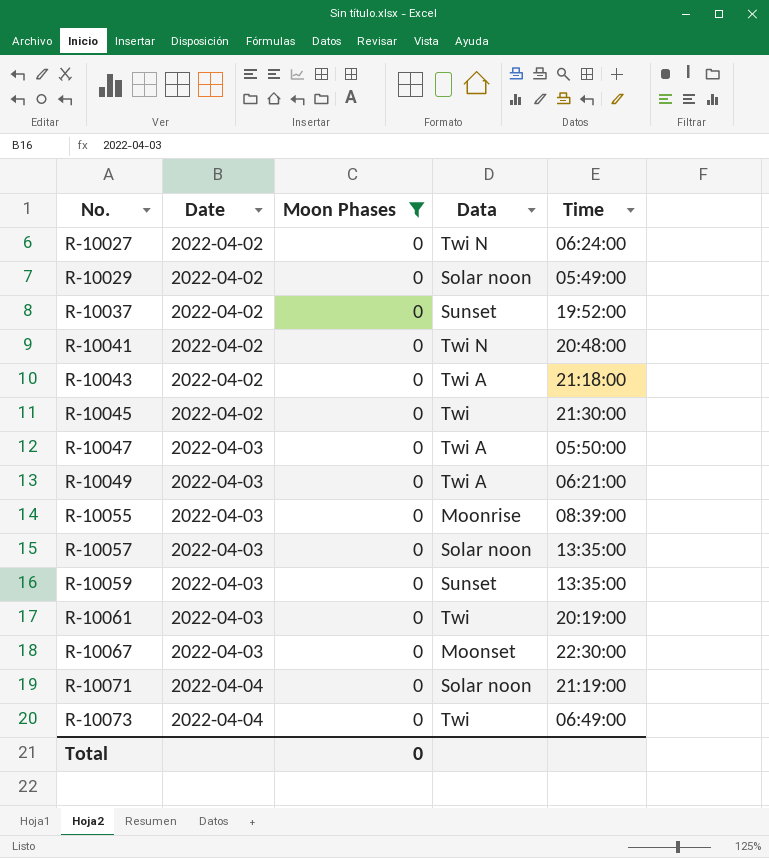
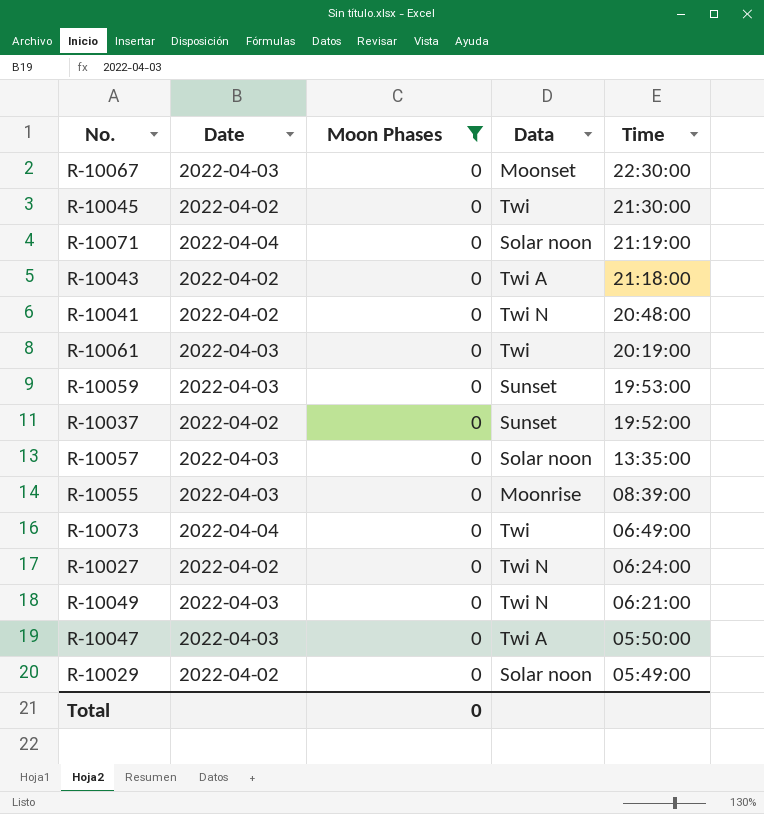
row order: No. ascending -> Time descending
R-10059 | Time: 13:35:00 -> 19:53:00
R-10049 | Data: Twi A -> Twi N

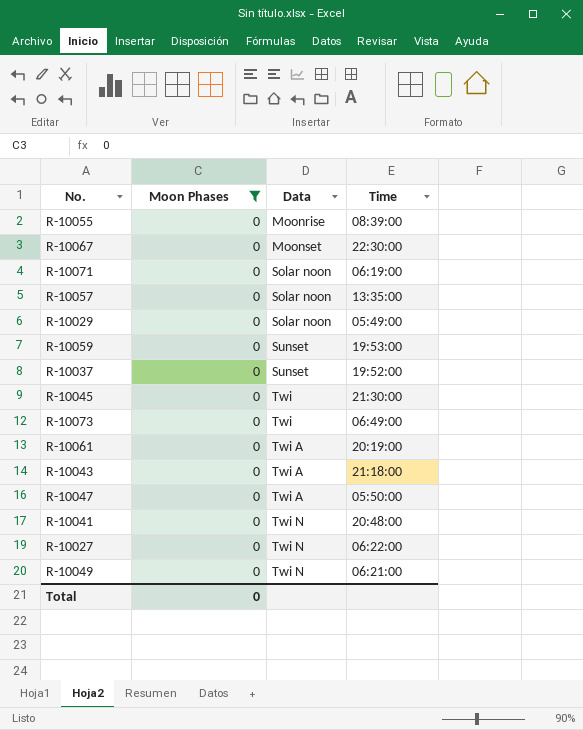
row order: Time descending -> Data ascending
column Date | position: 2 -> none
R-10071 | Time: 21:19:00 -> 06:19:00
R-10061 | Data: Twi -> Twi A
R-10027 | Time: 06:24:00 -> 06:22:00

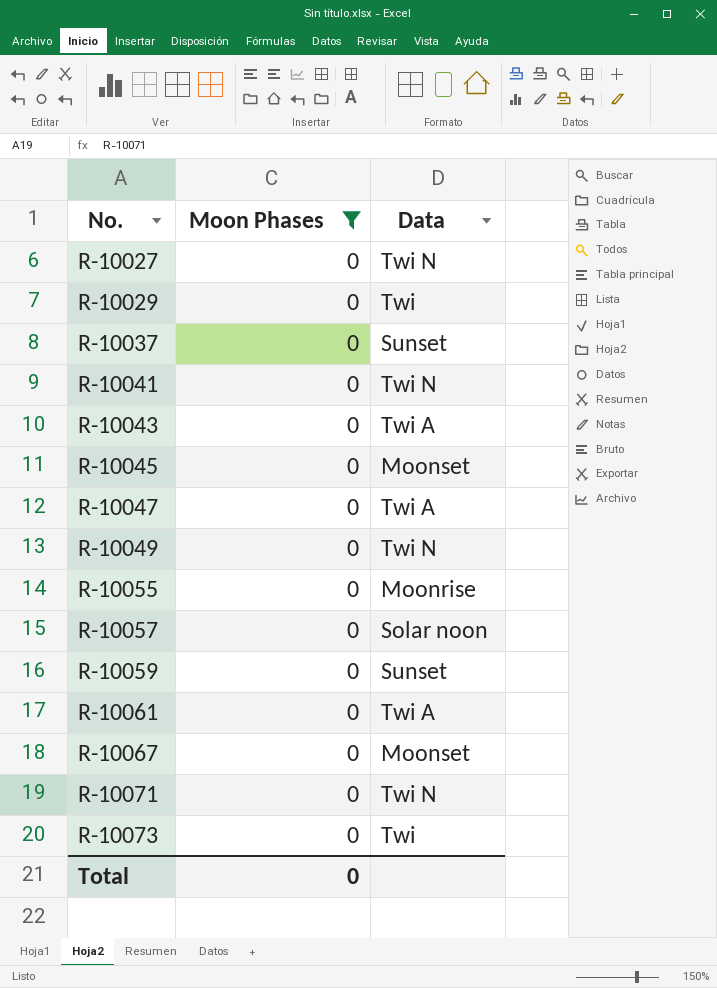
row order: Data ascending -> No. ascending
column Time | position: 4 -> none
R-10029 | Data: Solar noon -> Twi
R-10045 | Data: Twi -> Moonset
R-10071 | Data: Solar noon -> Twi N

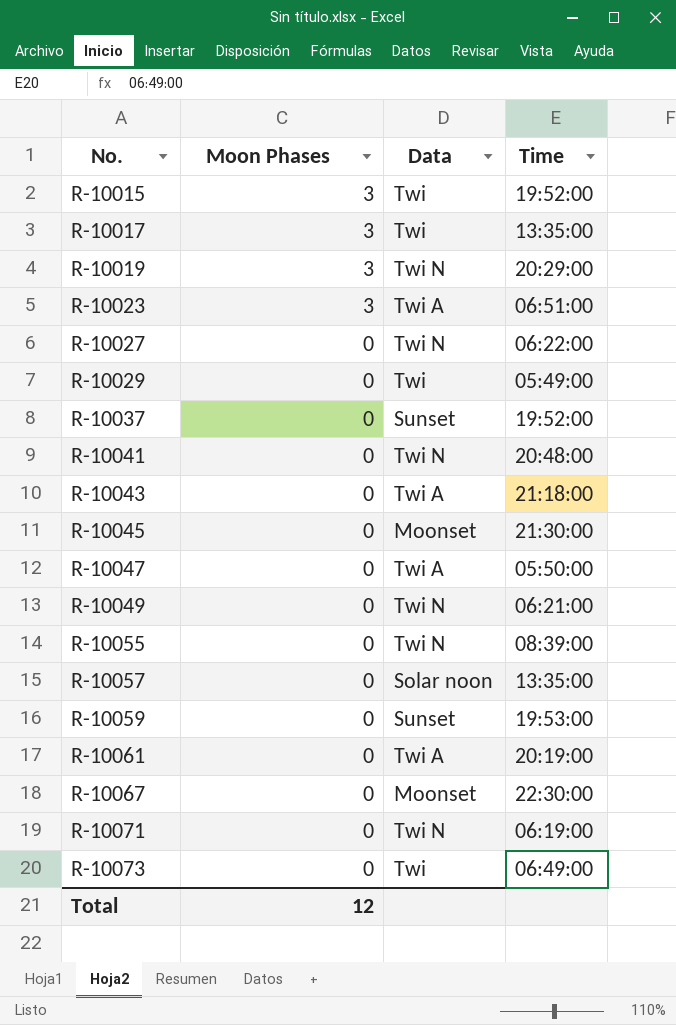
filter: Moon Phases = 0 -> none
column Time | position: none -> 4
R-10055 | Data: Moonrise -> Twi N
Total | Moon Phases: 0 -> 12

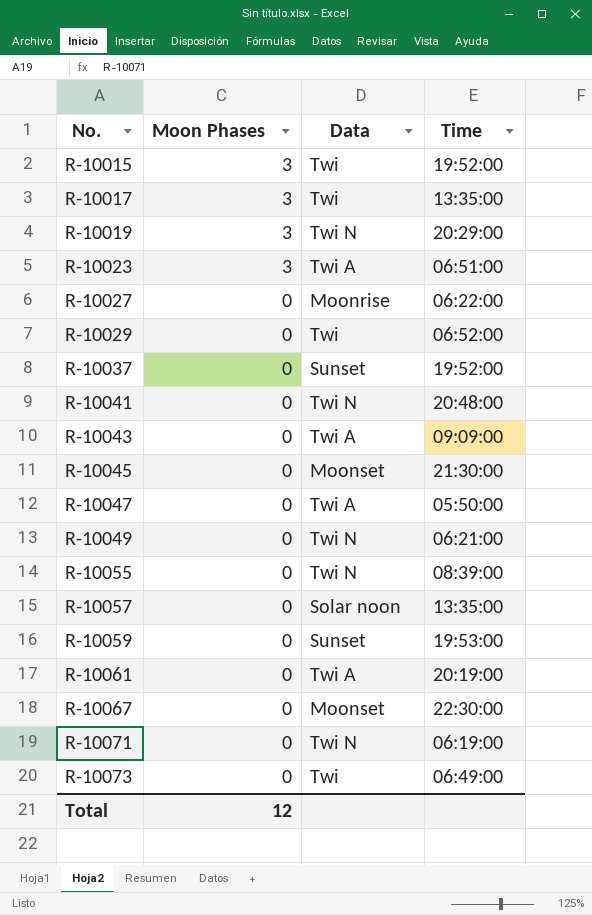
R-10027 | Data: Twi N -> Moonrise
R-10029 | Time: 05:49:00 -> 06:52:00
R-10043 | Time: 21:18:00 -> 09:09:00

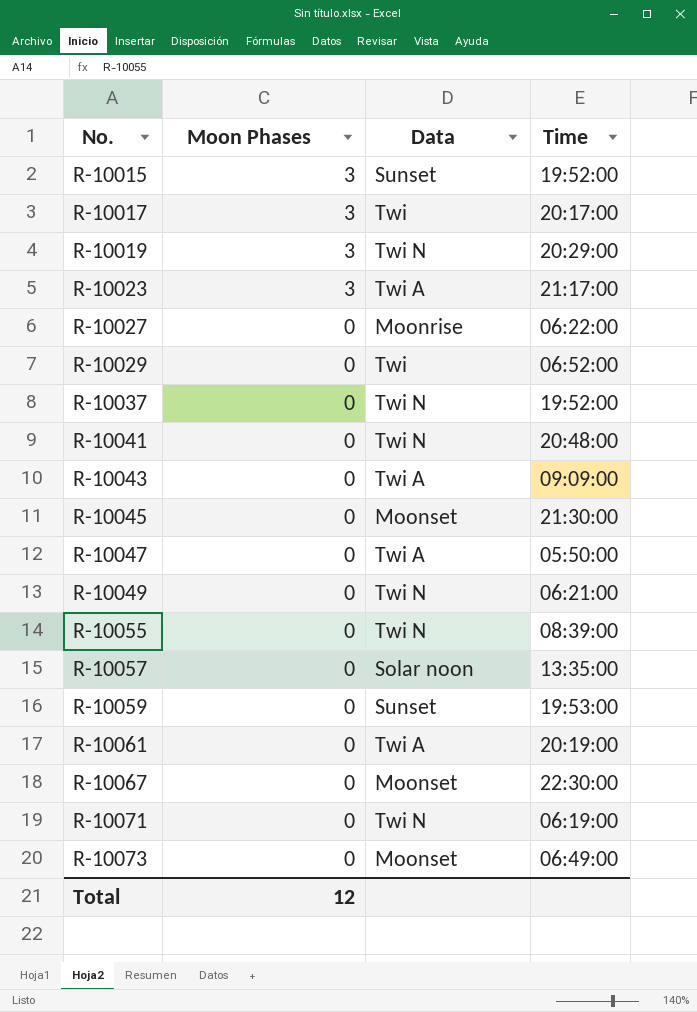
R-10015 | Data: Twi -> Sunset
R-10017 | Time: 13:35:00 -> 20:17:00
R-10023 | Time: 06:51:00 -> 21:17:00
R-10037 | Data: Sunset -> Twi N
R-10073 | Data: Twi -> Moonset

